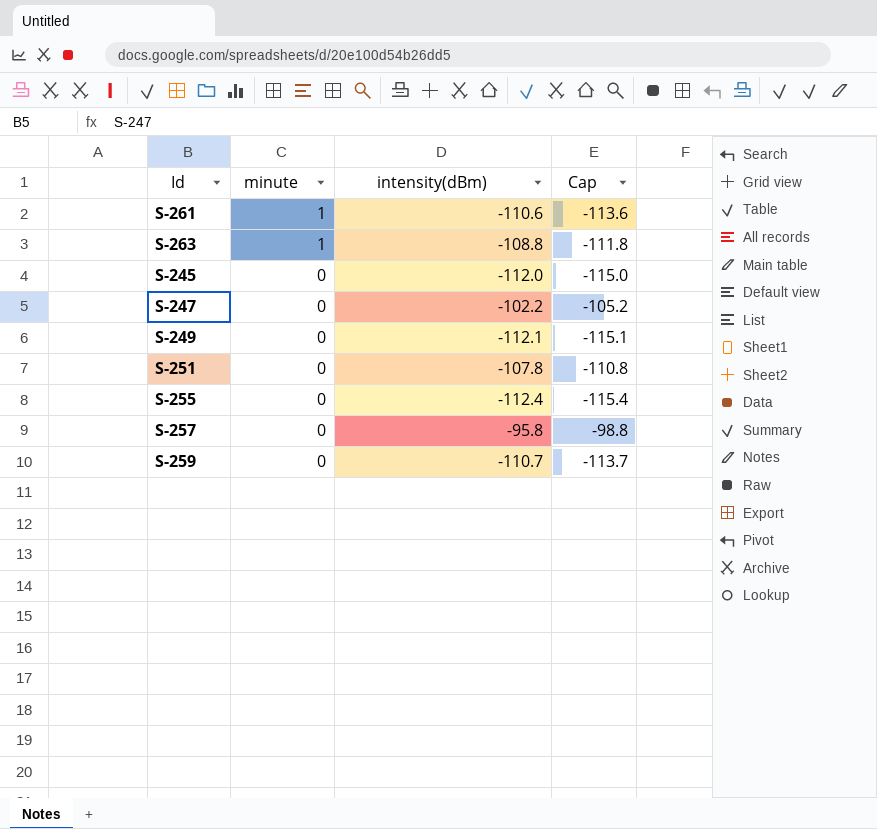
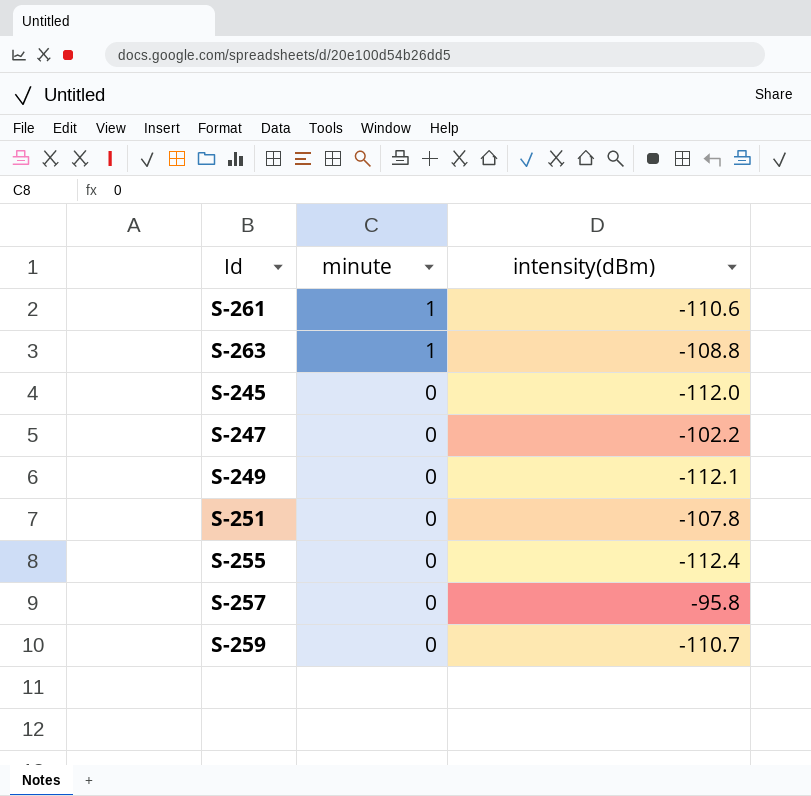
column Cap | formula: [intensity(dBm)] - 3 -> none

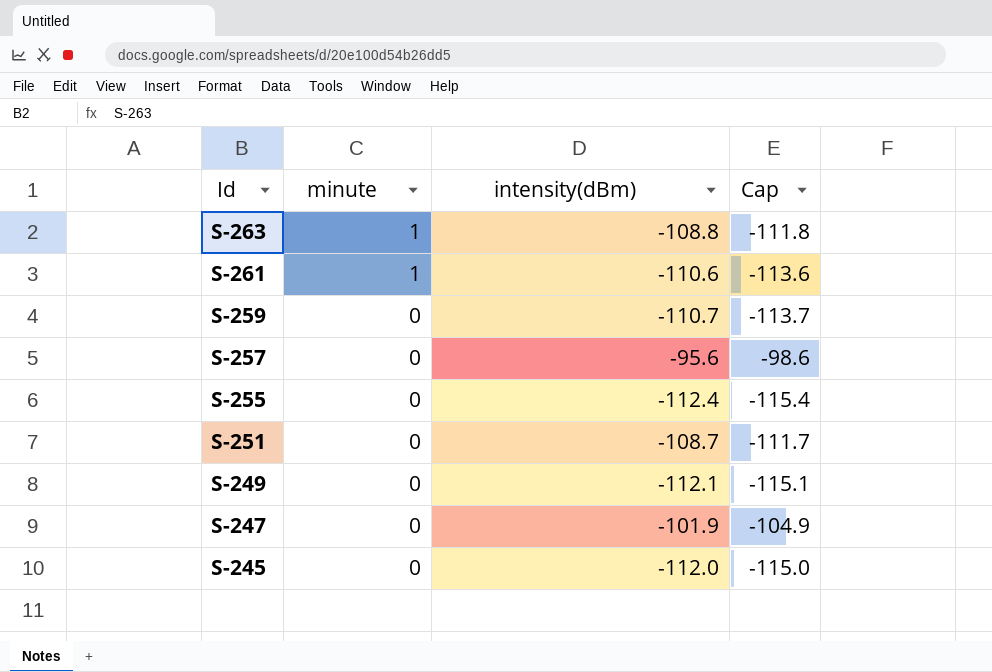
row order: minute descending -> Id descending
column Cap | formula: none -> [intensity(dBm)] - 3
S-257 | intensity(dBm): -95.8 -> -95.6
S-251 | intensity(dBm): -107.8 -> -108.7
S-247 | intensity(dBm): -102.2 -> -101.9

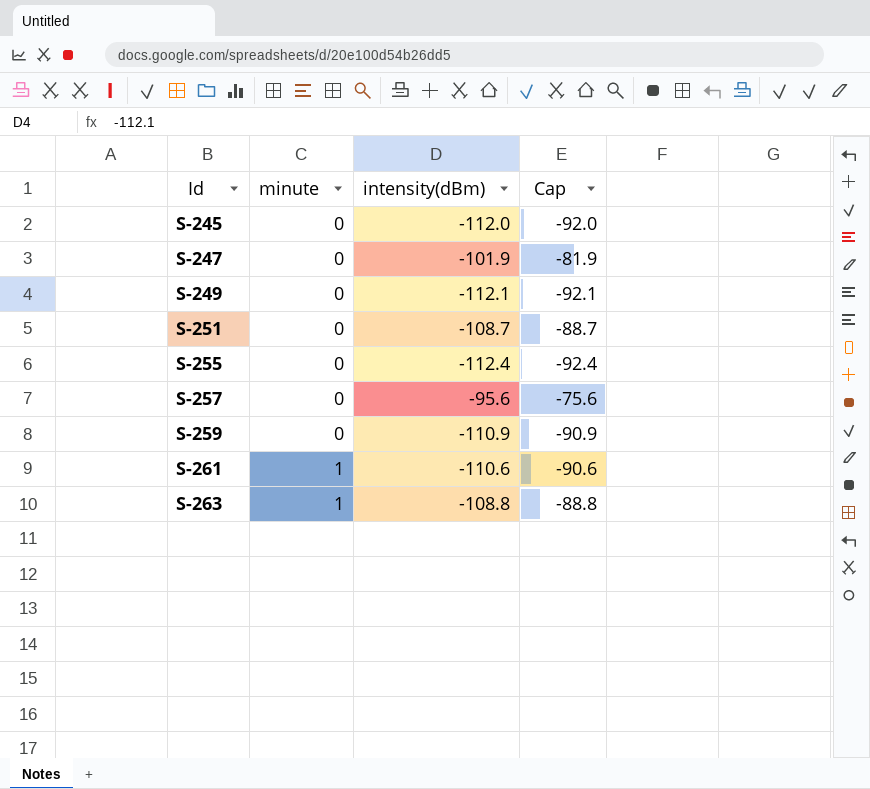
row order: Id descending -> Id ascending
column Cap | formula: [intensity(dBm)] - 3 -> [intensity(dBm)] + 20
S-259 | intensity(dBm): -110.7 -> -110.9

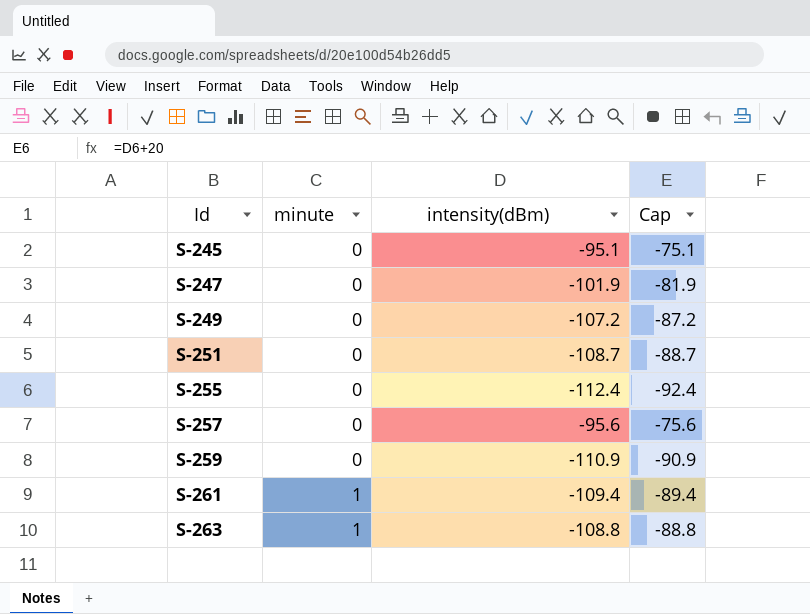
S-245 | intensity(dBm): -112.0 -> -95.1
S-245 | Cap: -92.0 -> -75.1
S-249 | intensity(dBm): -112.1 -> -107.2
S-249 | Cap: -92.1 -> -87.2
S-261 | intensity(dBm): -110.6 -> -109.4
S-261 | Cap: -90.6 -> -89.4

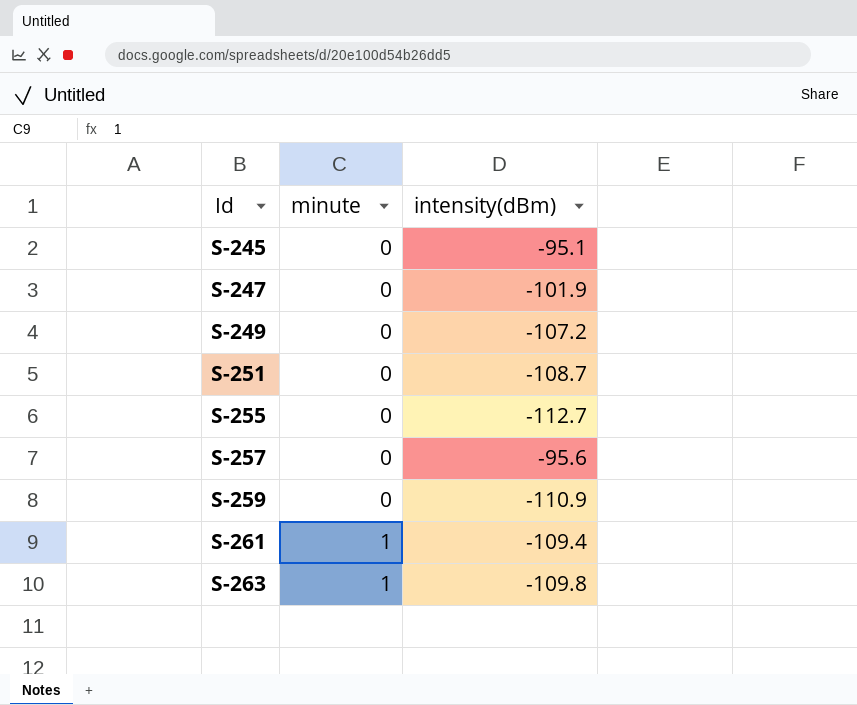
column Cap | formula: [intensity(dBm)] + 20 -> none
S-255 | intensity(dBm): -112.4 -> -112.7
S-263 | intensity(dBm): -108.8 -> -109.8

